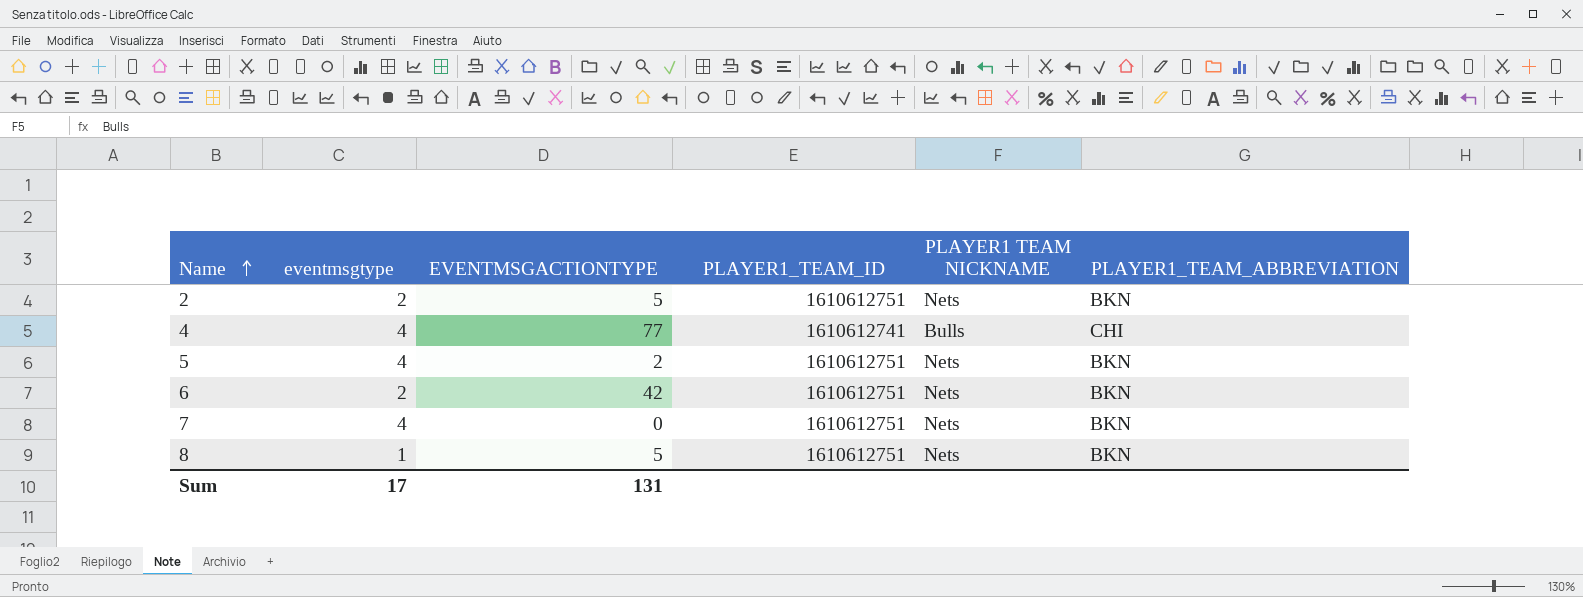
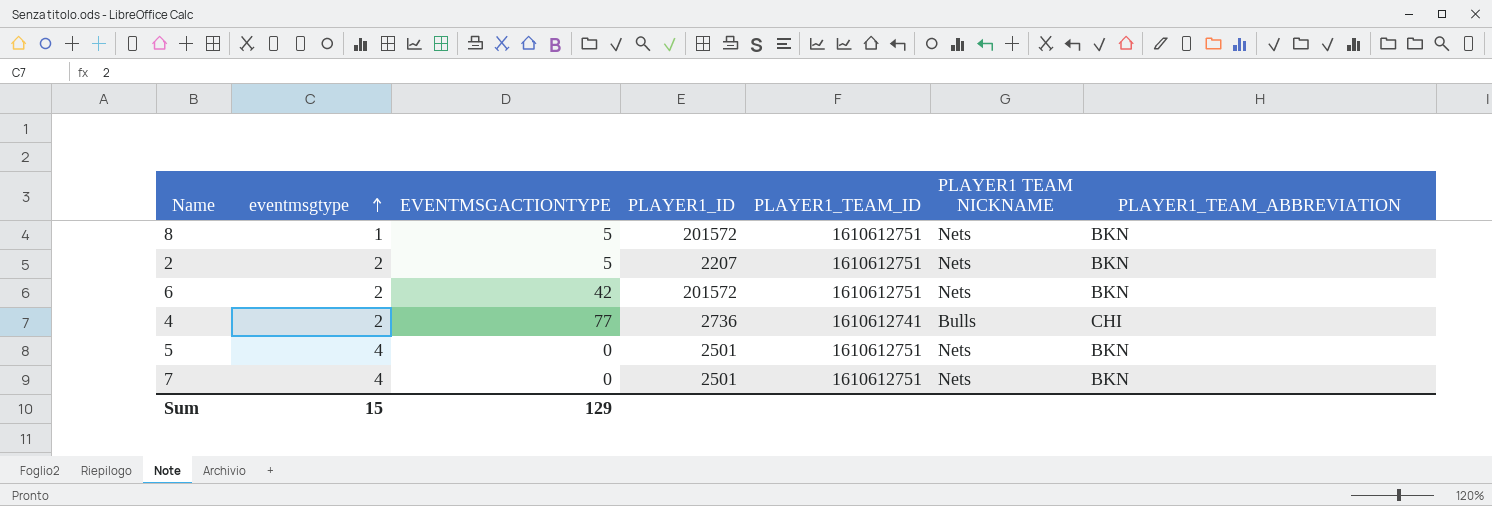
row order: Name ascending -> eventmsgtype ascending
column PLAYER1_ID | position: none -> 4
4 | eventmsgtype: 4 -> 2
5 | EVENTMSGACTIONTYPE: 2 -> 0
Sum | eventmsgtype: 17 -> 15
Sum | EVENTMSGACTIONTYPE: 131 -> 129

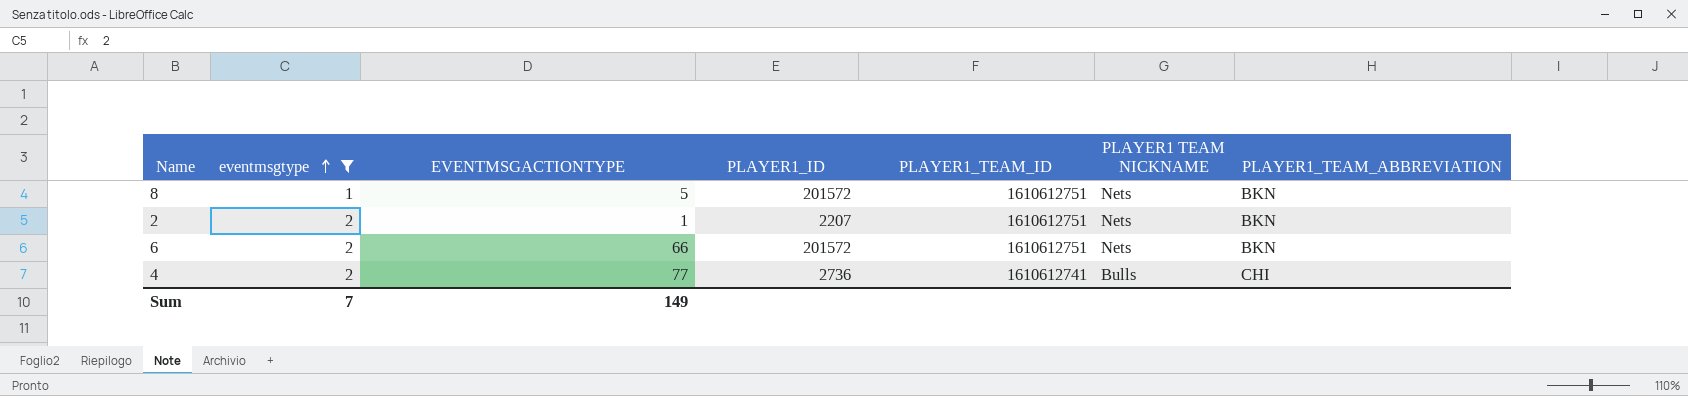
filter: none -> eventmsgtype != 4
2 | EVENTMSGACTIONTYPE: 5 -> 1
6 | EVENTMSGACTIONTYPE: 42 -> 66
Sum | eventmsgtype: 15 -> 7
Sum | EVENTMSGACTIONTYPE: 129 -> 149

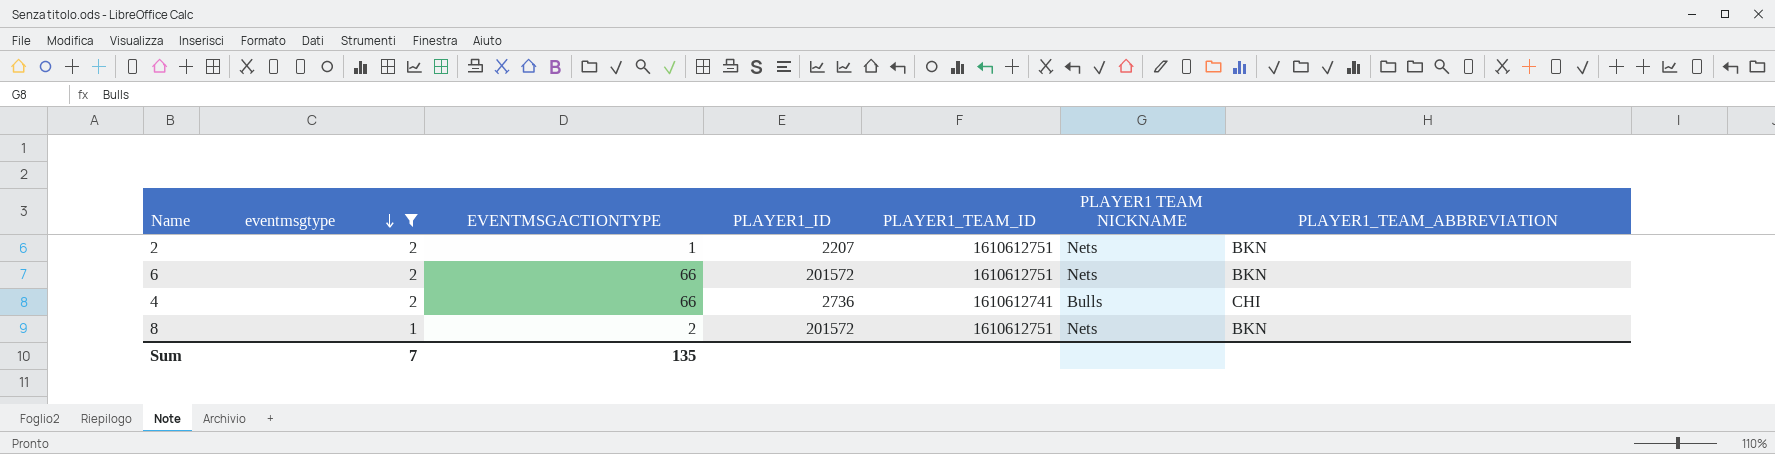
row order: eventmsgtype ascending -> eventmsgtype descending
4 | EVENTMSGACTIONTYPE: 77 -> 66
8 | EVENTMSGACTIONTYPE: 5 -> 2
Sum | EVENTMSGACTIONTYPE: 149 -> 135

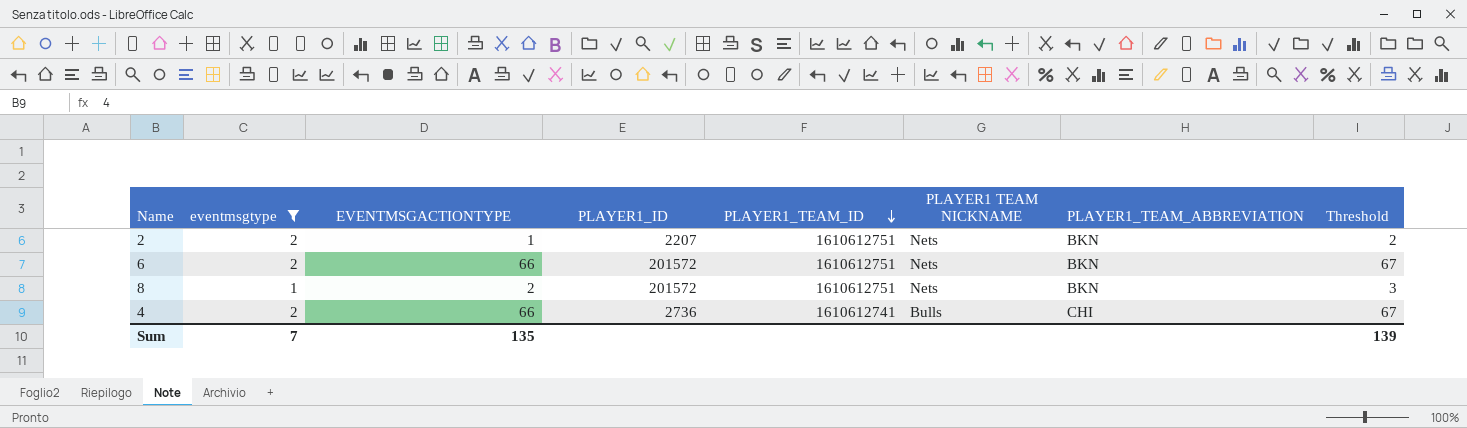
row order: eventmsgtype descending -> PLAYER1_TEAM_ID descending
column Threshold | formula: none -> [EVENTMSGACTIONTYPE] + 1

